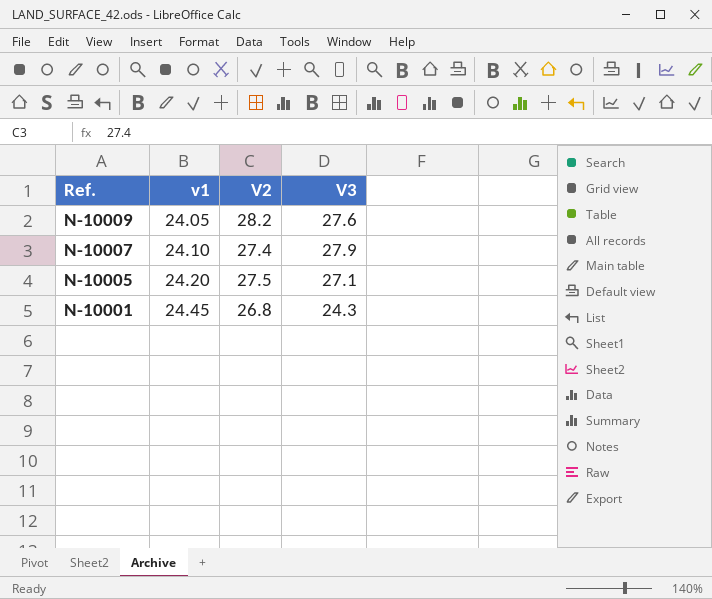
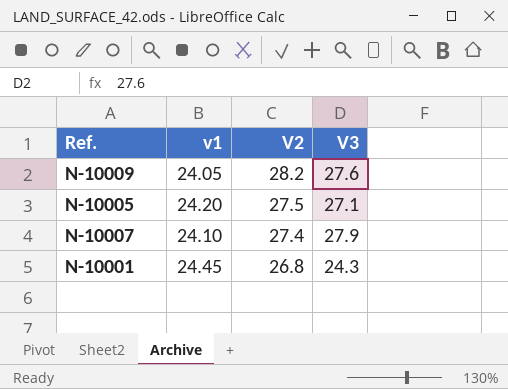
row order: Ref. descending -> V2 descending

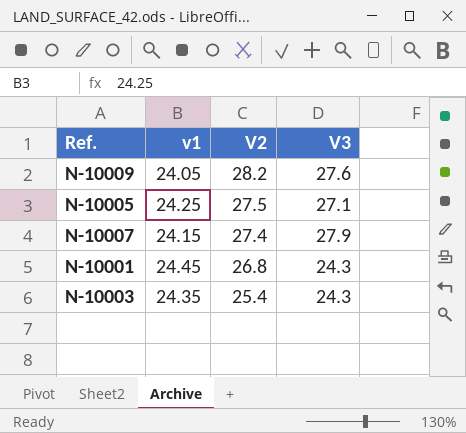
N-10005 | v1: 24.20 -> 24.25
N-10007 | v1: 24.10 -> 24.15
row N-10003: none -> 24.35 | 25.4 | 24.3

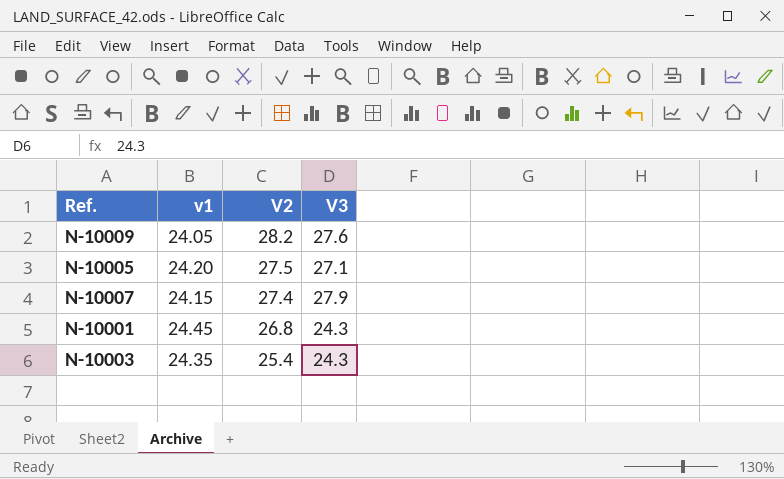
N-10005 | v1: 24.25 -> 24.20

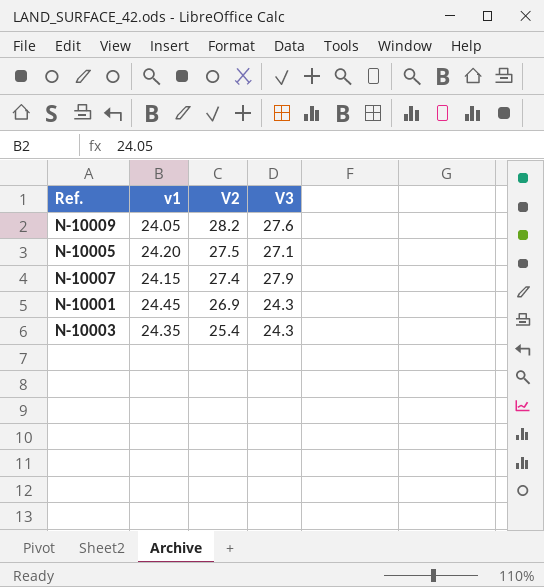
N-10001 | V2: 26.8 -> 26.9

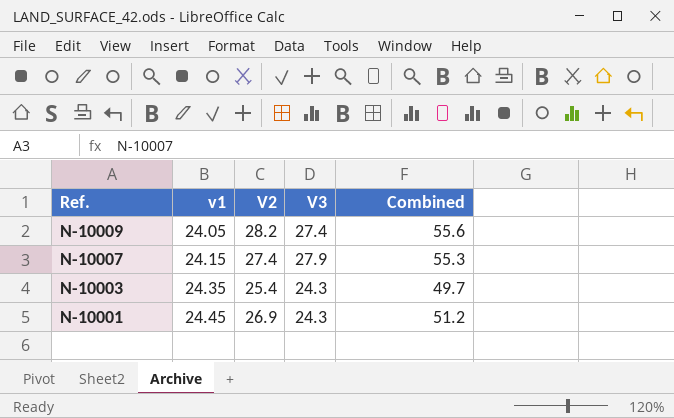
row order: V2 descending -> Ref. descending
column Combined | formula: none -> [V2] + [V3]
row N-10005: 24.20 | 27.5 | 27.1 -> none
N-10009 | V3: 27.6 -> 27.4

